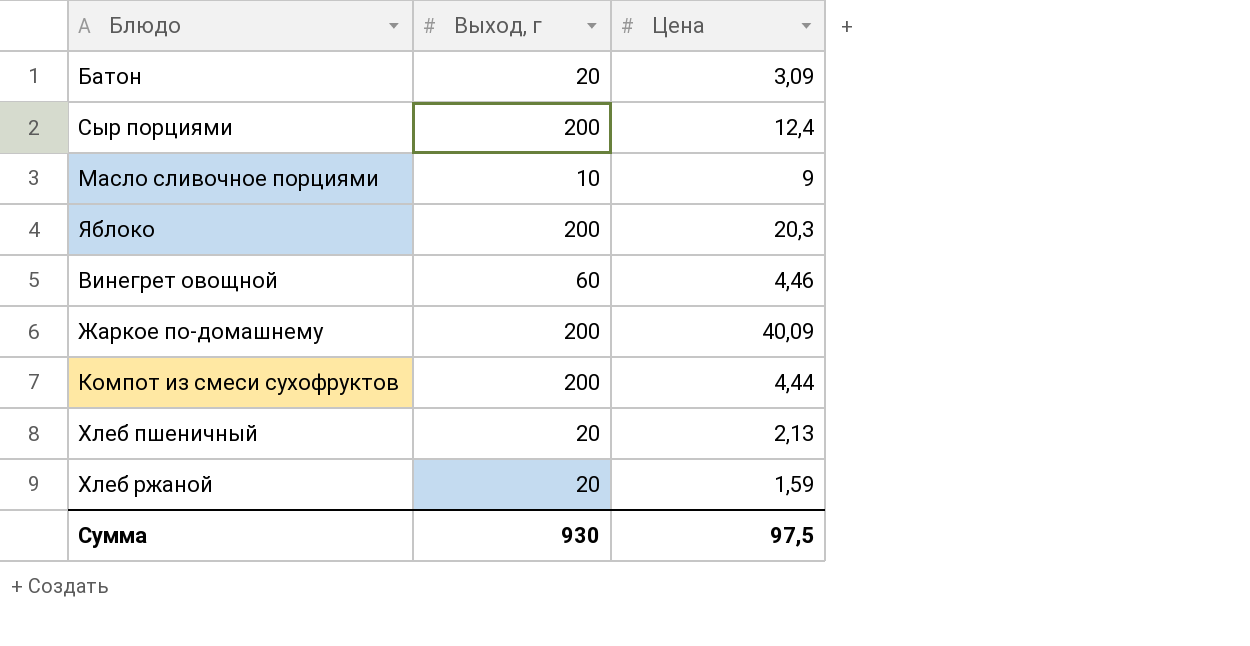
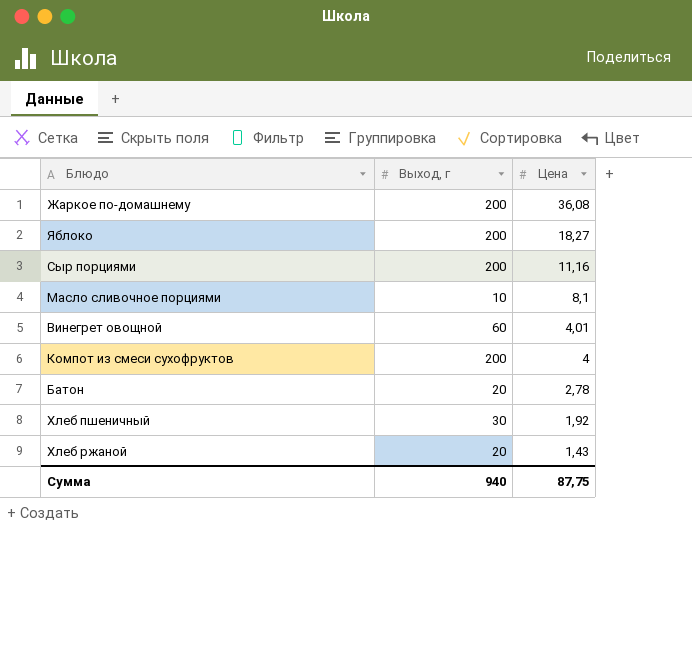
row order: none -> Цена descending
Жаркое по-домашнему | Цена: 40,09 -> 36,08
Яблоко | Цена: 20,3 -> 18,27
Сыр порциями | Цена: 12,4 -> 11,16
Масло сливочное порциями | Цена: 9 -> 8,1
Винегрет овощной | Цена: 4,46 -> 4,01
Компот из смеси сухофруктов | Цена: 4,44 -> 4
Батон | Цена: 3,09 -> 2,78
Хлеб пшеничный | Выход, г: 20 -> 30
Хлеб пшеничный | Цена: 2,13 -> 1,92
Хлеб ржаной | Цена: 1,59 -> 1,43
Сумма | Выход, г: 930 -> 940
Сумма | Цена: 97,5 -> 87,75

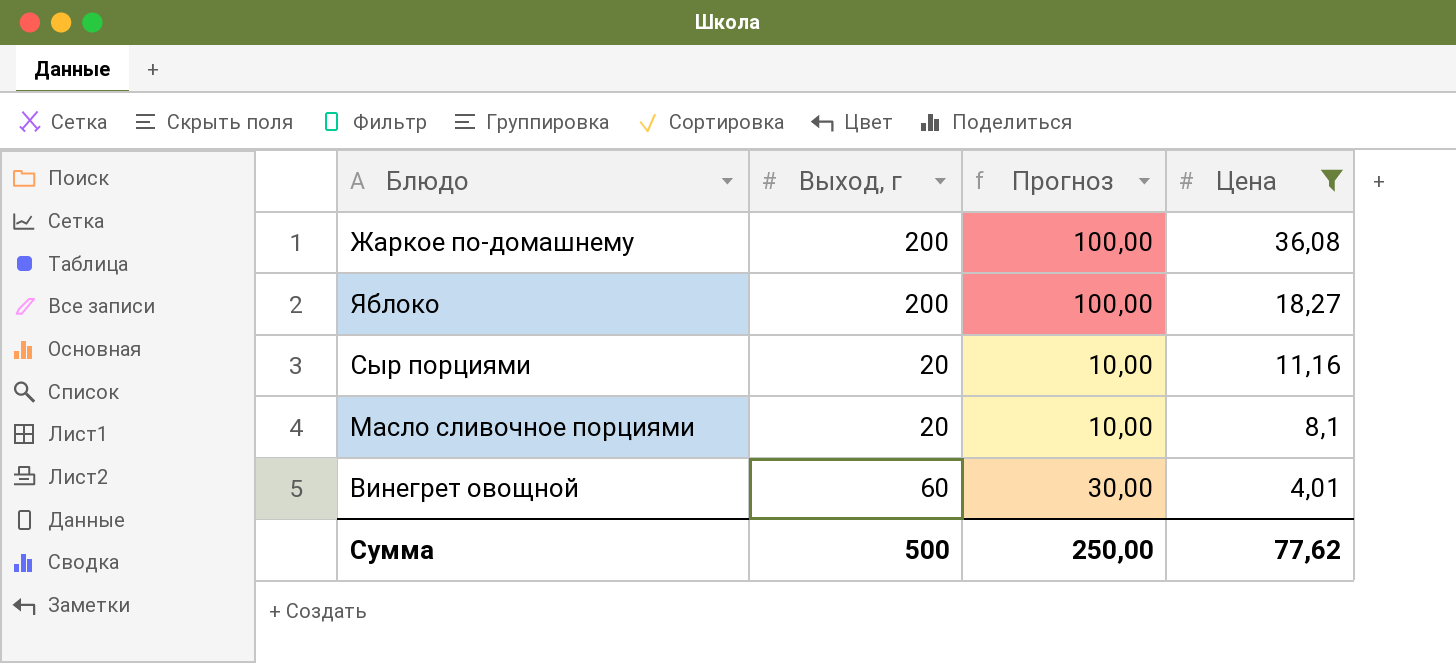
filter: none -> Цена >= 4,01
column Прогноз | formula: none -> [Выход, г] * 0,5
Сыр порциями | Выход, г: 200 -> 20
Масло сливочное порциями | Выход, г: 10 -> 20
Сумма | Выход, г: 940 -> 500
Сумма | Цена: 87,75 -> 77,62

